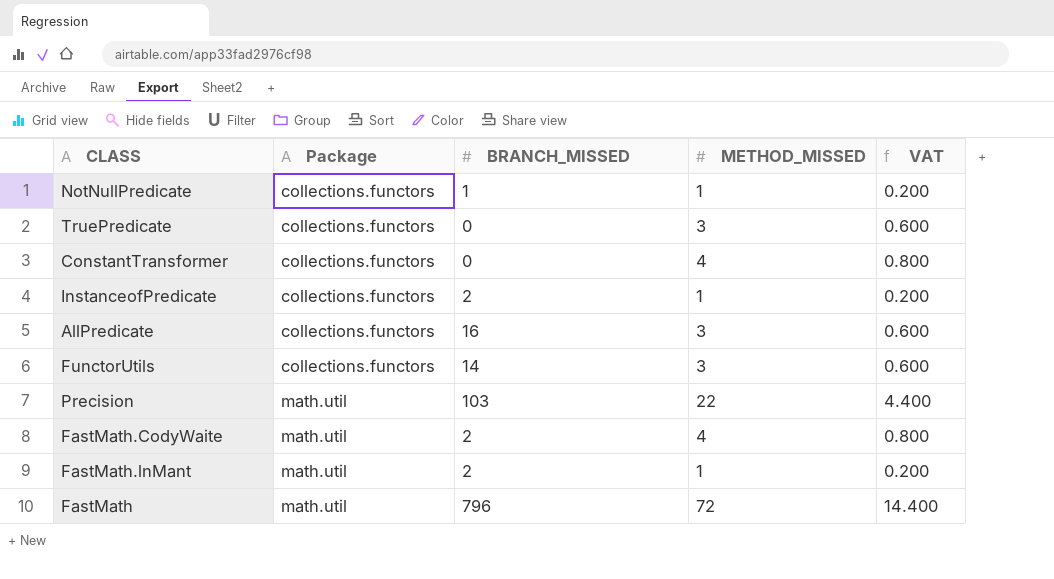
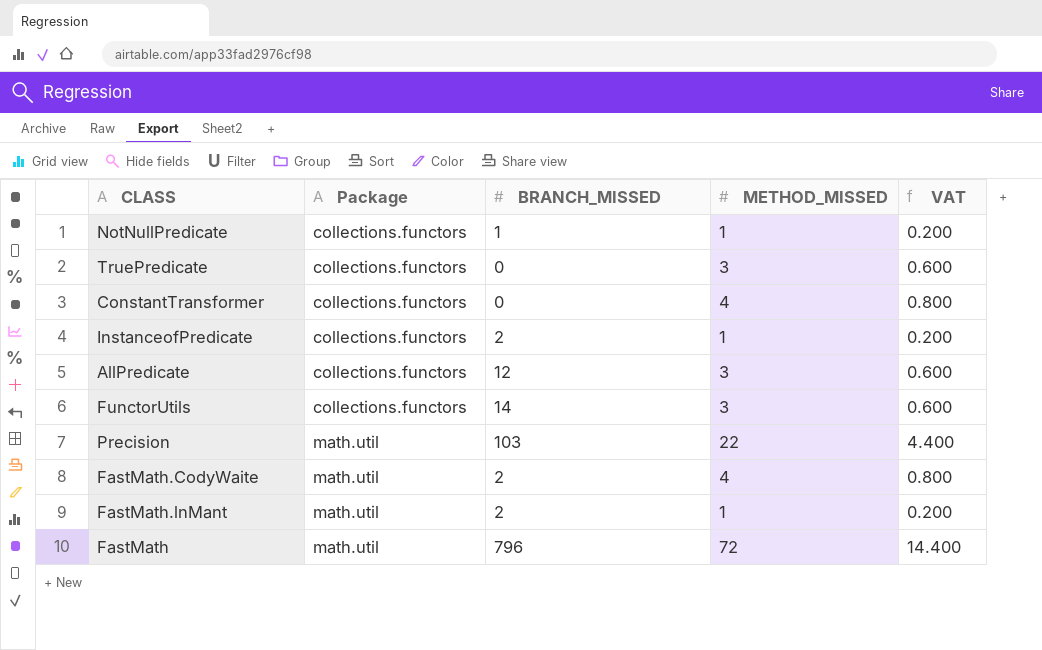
AllPredicate | BRANCH_MISSED: 16 -> 12

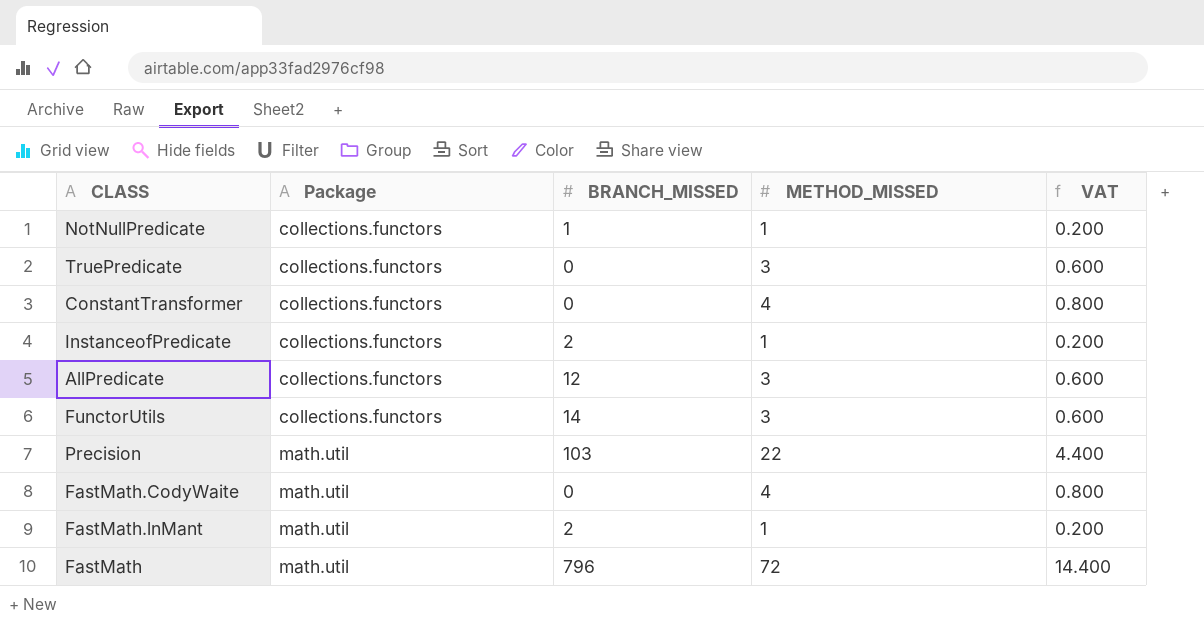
FastMath.CodyWaite | BRANCH_MISSED: 2 -> 0

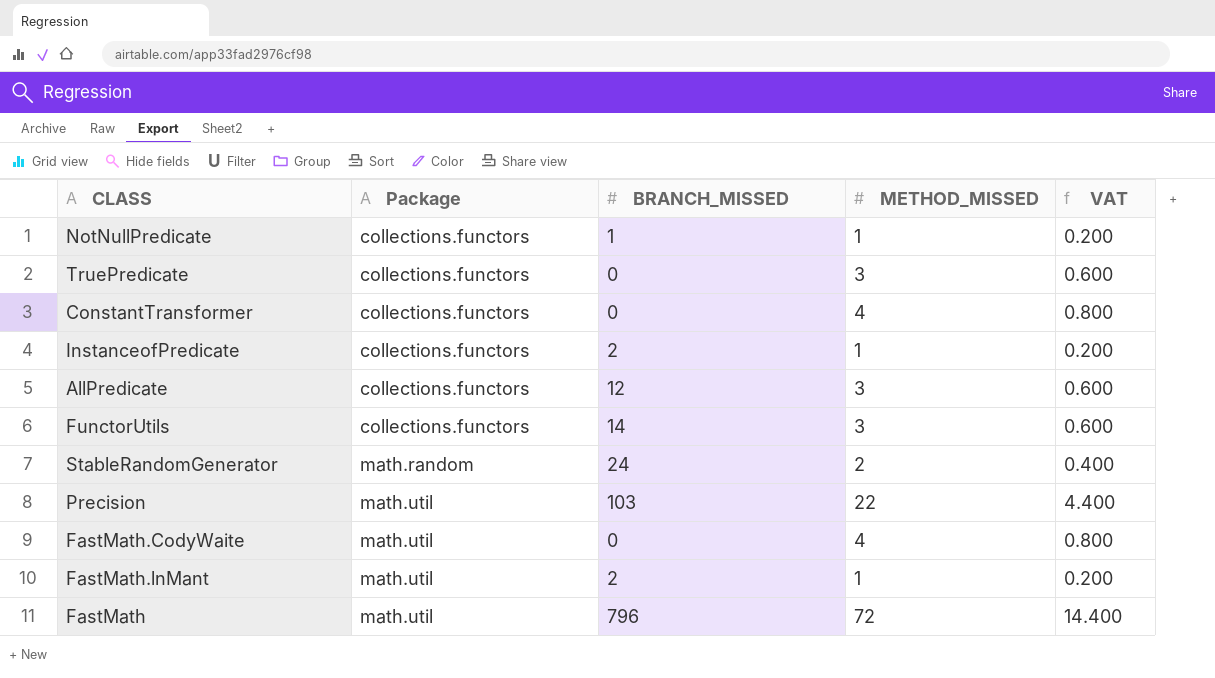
row StableRandomGenerator: none -> math.random | 24 | 2 | 0.400

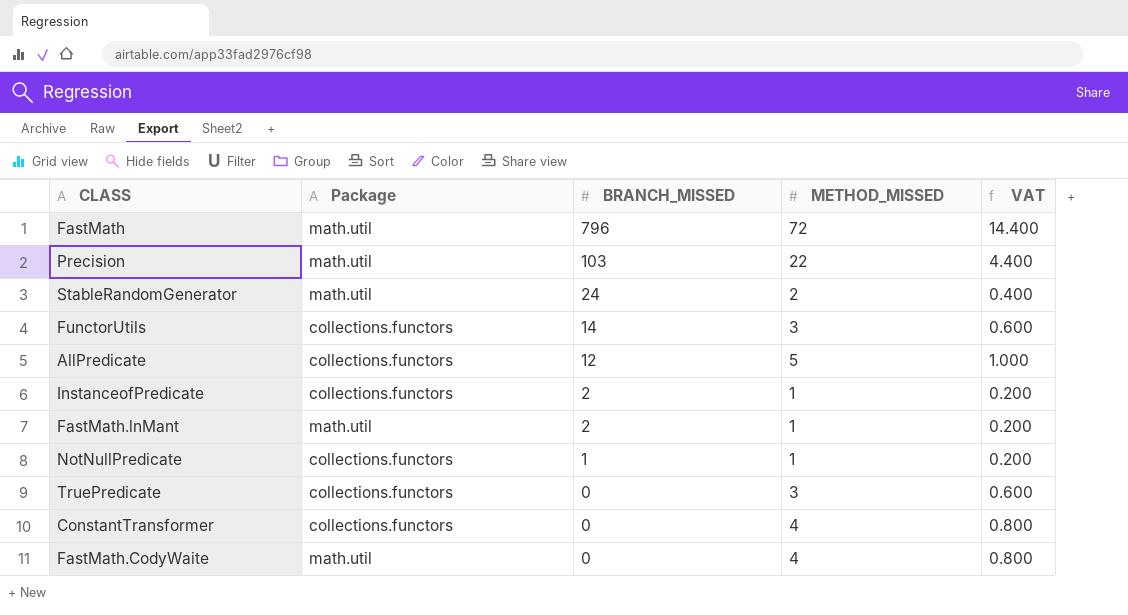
row order: Package ascending -> BRANCH_MISSED descending
StableRandomGenerator | Package: math.random -> math.util
AllPredicate | METHOD_MISSED: 3 -> 5
AllPredicate | VAT: 0.600 -> 1.000

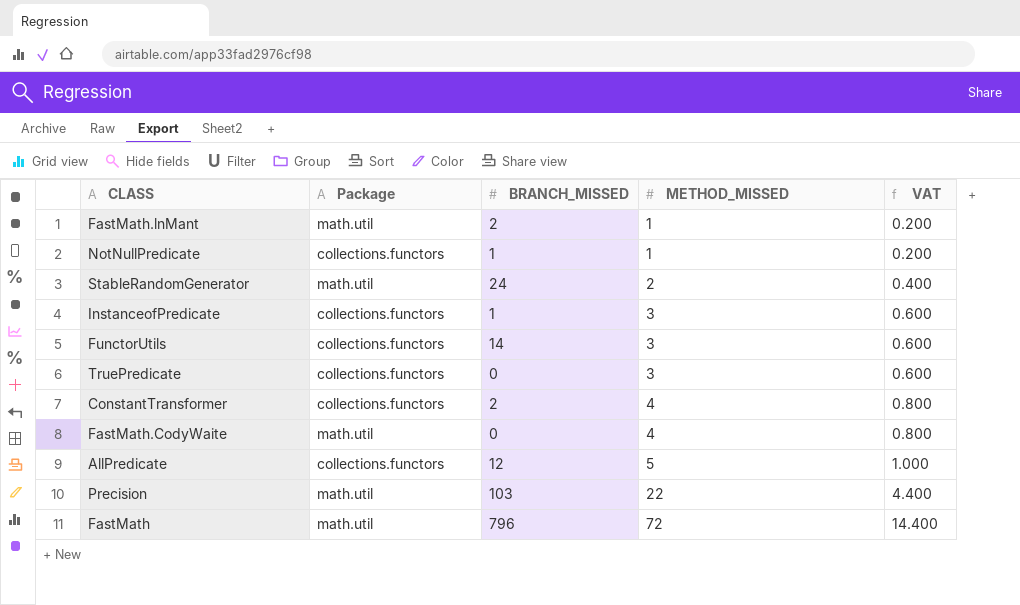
row order: BRANCH_MISSED descending -> METHOD_MISSED ascending
InstanceofPredicate | BRANCH_MISSED: 2 -> 1
InstanceofPredicate | METHOD_MISSED: 1 -> 3
InstanceofPredicate | VAT: 0.200 -> 0.600
ConstantTransformer | BRANCH_MISSED: 0 -> 2

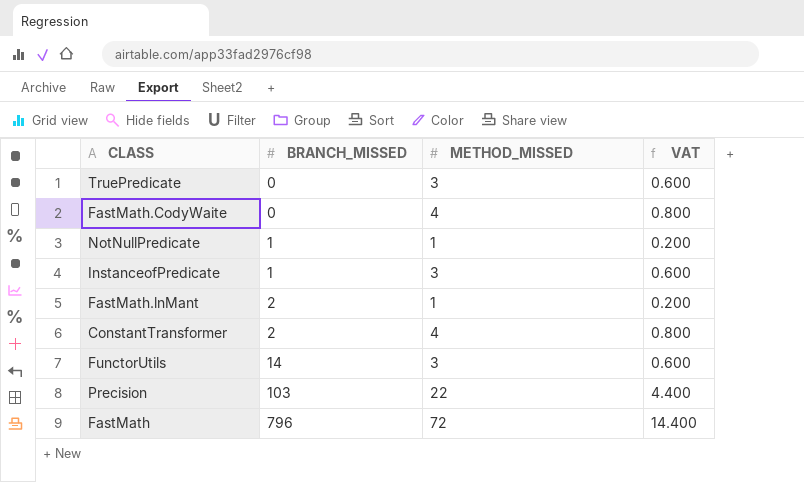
row order: METHOD_MISSED ascending -> BRANCH_MISSED ascending
column Package | position: 2 -> none
row StableRandomGenerator: math.util | 24 | 2 | 0.400 -> none
row AllPredicate: collections.functors | 12 | 5 | 1.000 -> none

